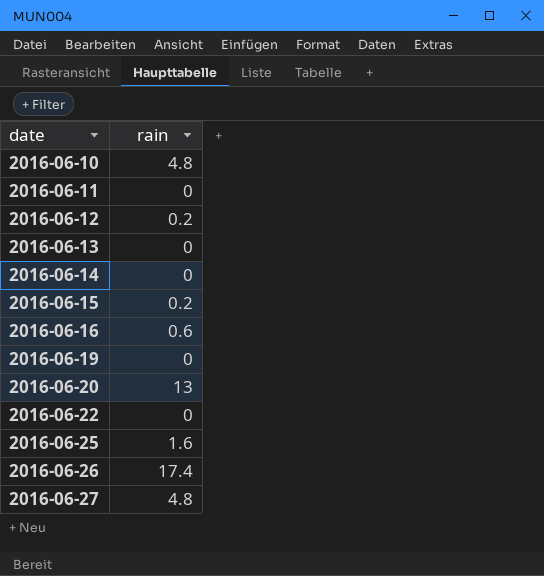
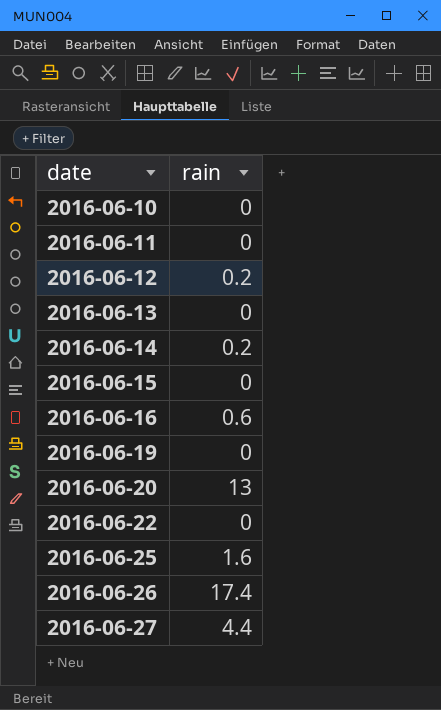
2016-06-10 | rain: 4.8 -> 0
2016-06-14 | rain: 0 -> 0.2
2016-06-15 | rain: 0.2 -> 0
2016-06-27 | rain: 4.8 -> 4.4

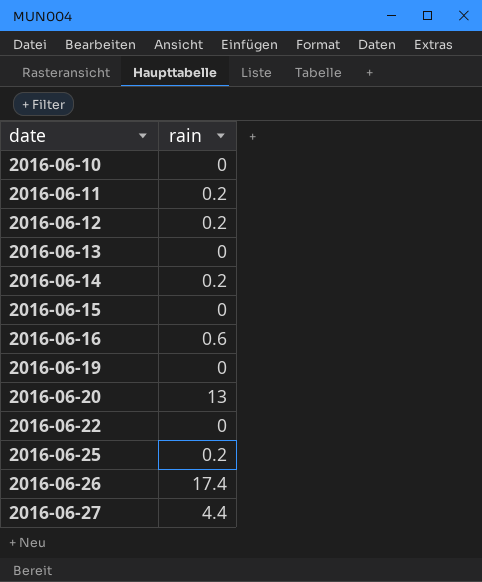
2016-06-11 | rain: 0 -> 0.2
2016-06-25 | rain: 1.6 -> 0.2

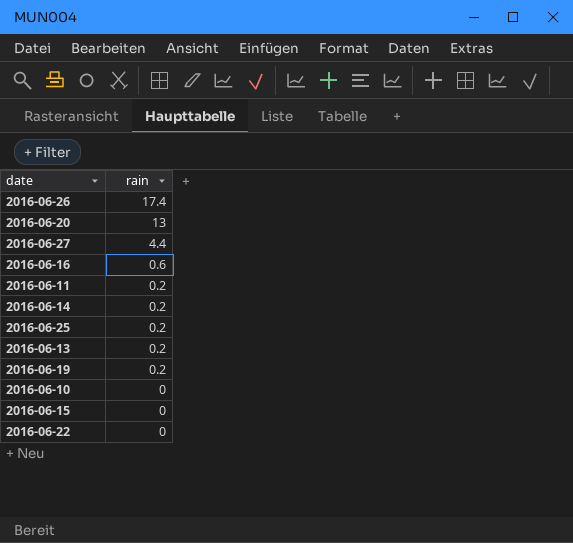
row order: date ascending -> rain descending
row 2016-06-12: 0.2 -> none
2016-06-13 | rain: 0 -> 0.2
2016-06-19 | rain: 0 -> 0.2

